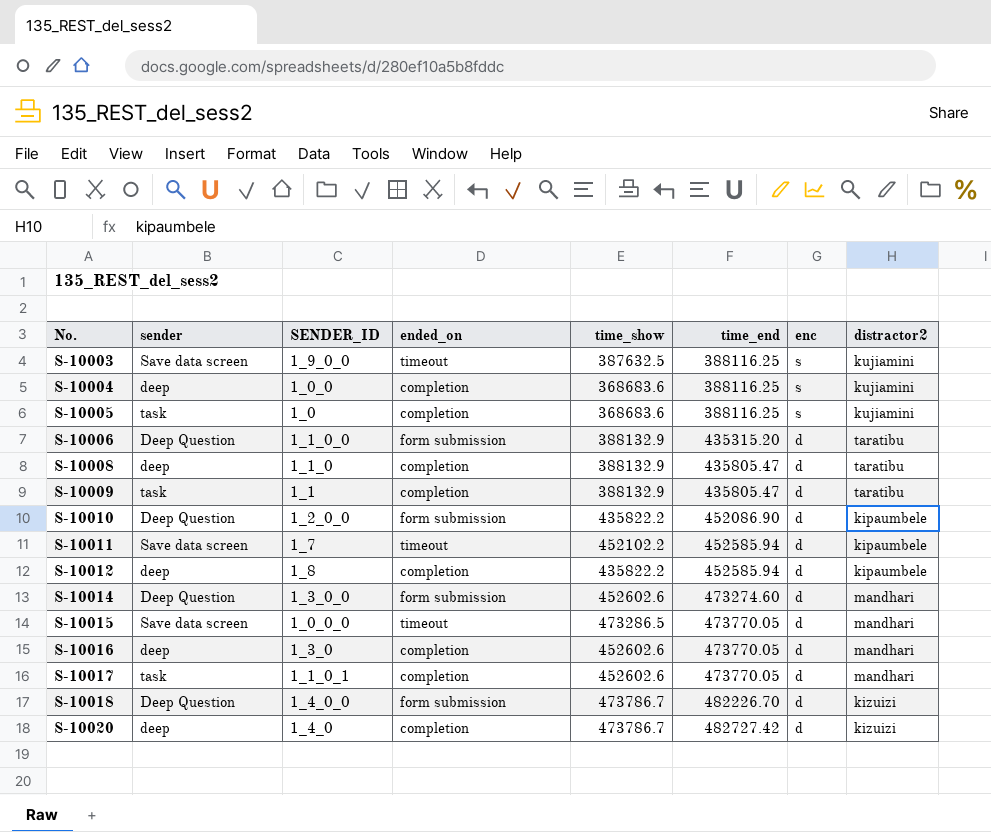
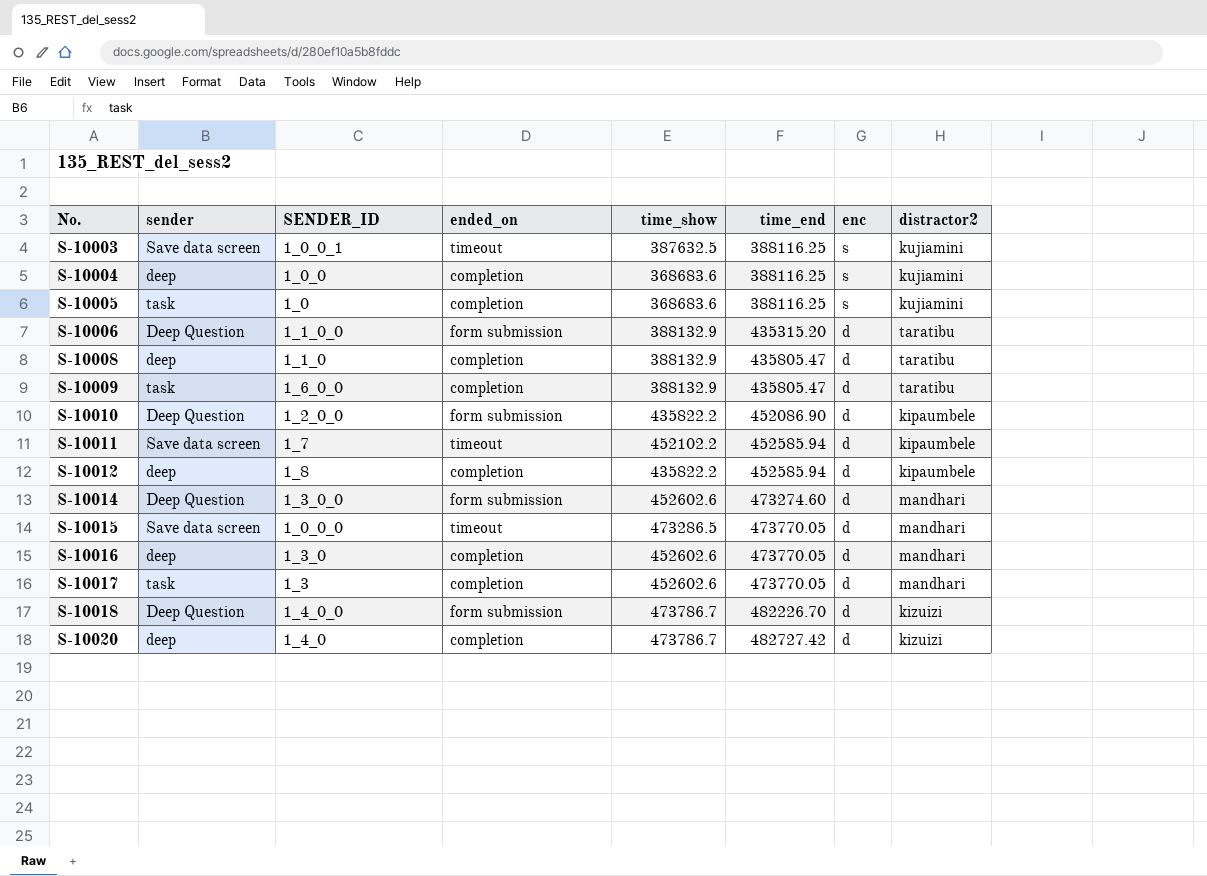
S-10003 | SENDER_ID: 1_9_0_0 -> 1_0_0_1
S-10009 | SENDER_ID: 1_1 -> 1_6_0_0
S-10017 | SENDER_ID: 1_1_0_1 -> 1_3

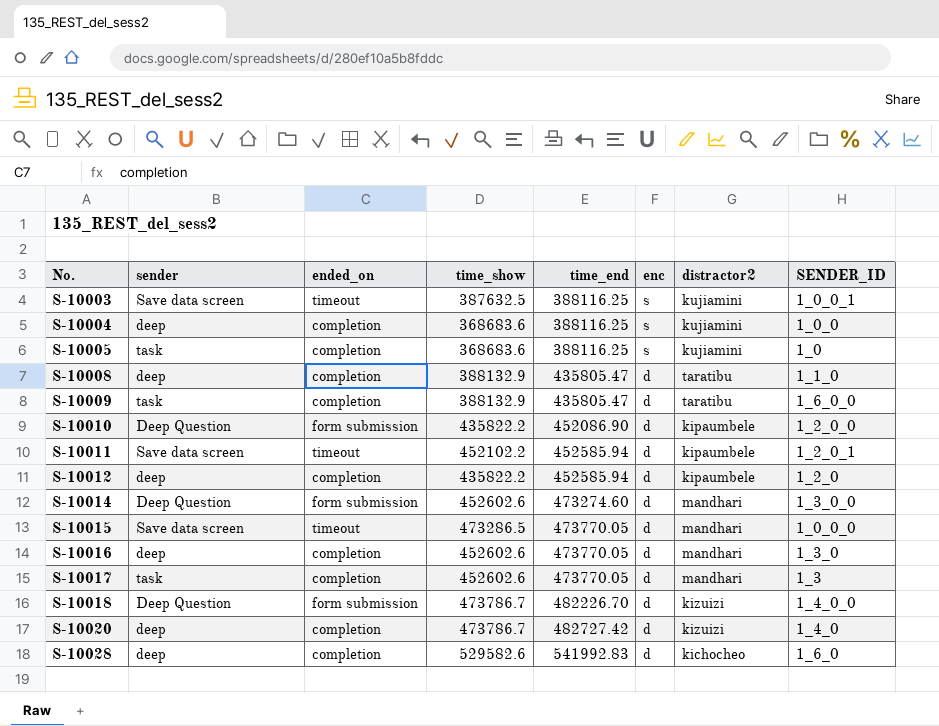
column SENDER_ID | position: 3 -> 8
row S-10006: Deep Question | 1_1_0_0 | form submission | 388132.9 | 435315.20 | d | taratibu -> none
S-10011 | SENDER_ID: 1_7 -> 1_2_0_1
S-10012 | SENDER_ID: 1_8 -> 1_2_0
row S-10028: none -> deep | completion | 529582.6 | 541992.83 | d | kichocheo | 1_6_0

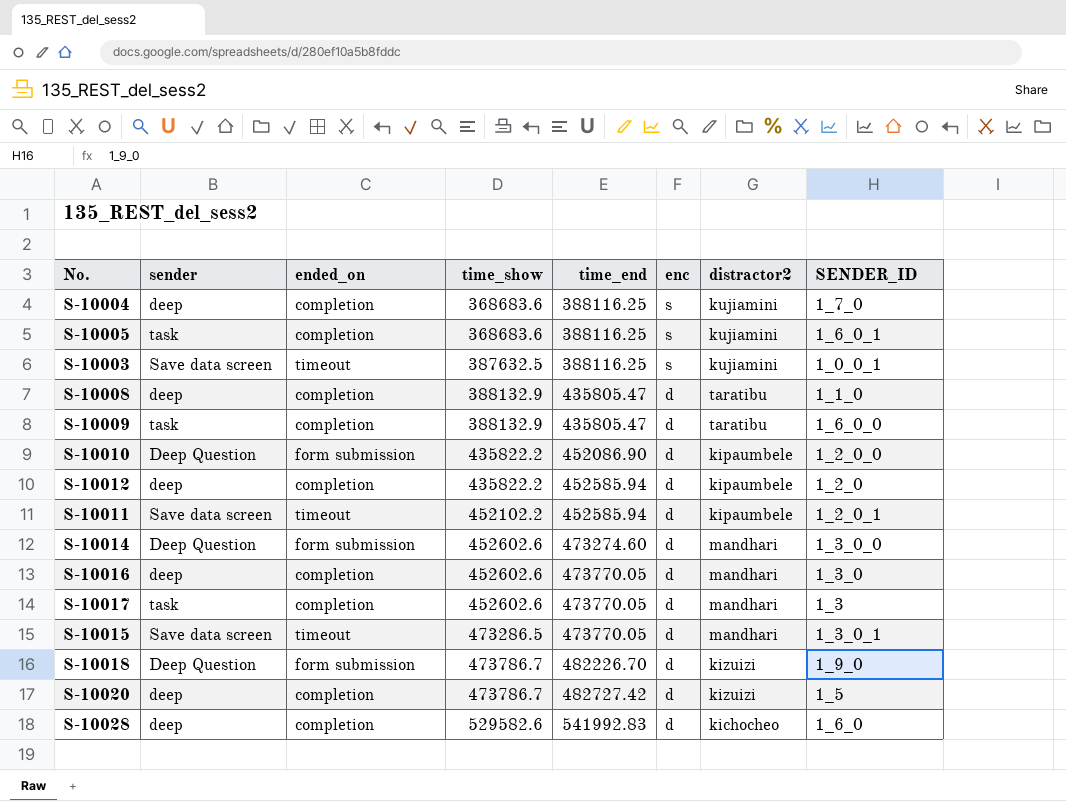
row order: No. ascending -> time_show ascending
S-10004 | SENDER_ID: 1_0_0 -> 1_7_0
S-10005 | SENDER_ID: 1_0 -> 1_6_0_1
S-10015 | SENDER_ID: 1_0_0_0 -> 1_3_0_1
S-10018 | SENDER_ID: 1_4_0_0 -> 1_9_0
S-10020 | SENDER_ID: 1_4_0 -> 1_5

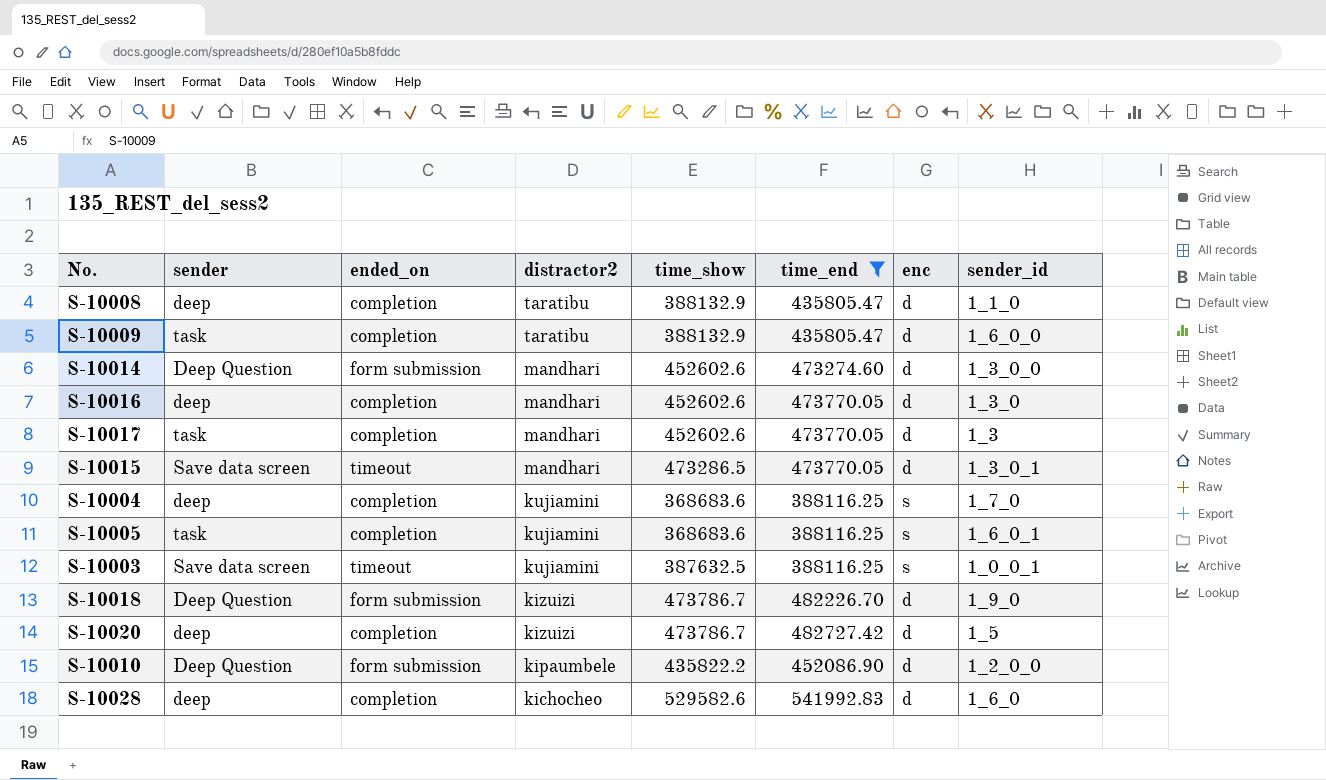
filter: none -> time_end != 452585.94
row order: time_show ascending -> distractor2 descending
column distractor2 | position: 7 -> 4
column name: SENDER_ID -> sender_id

